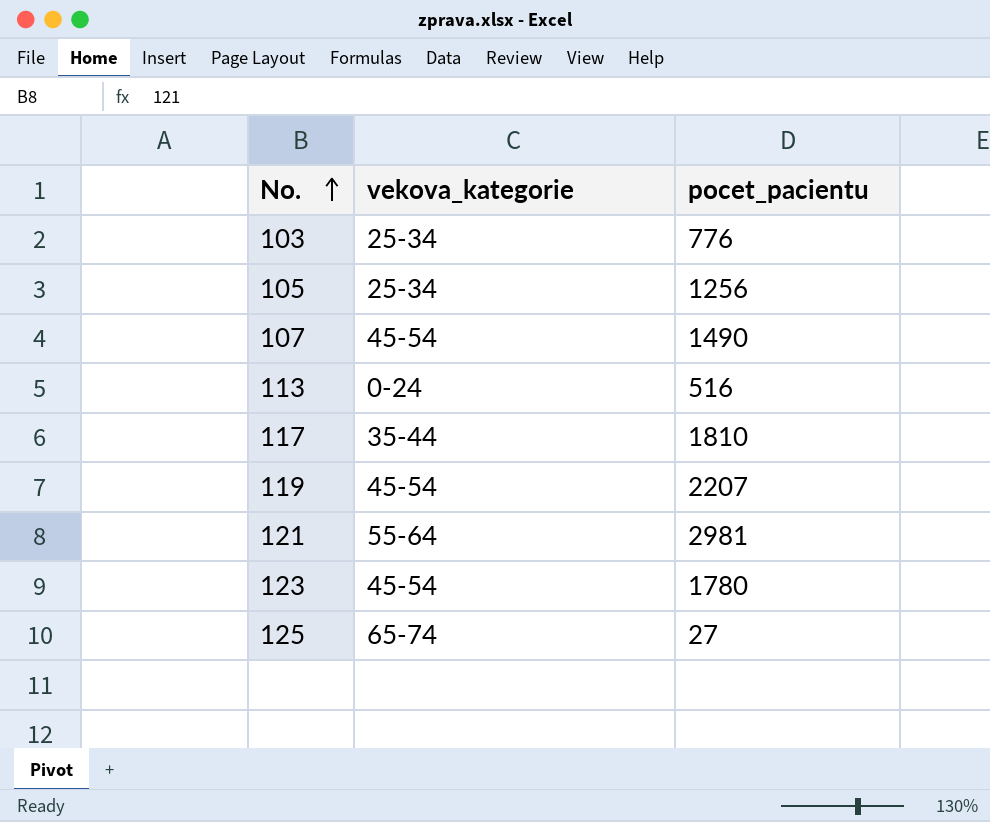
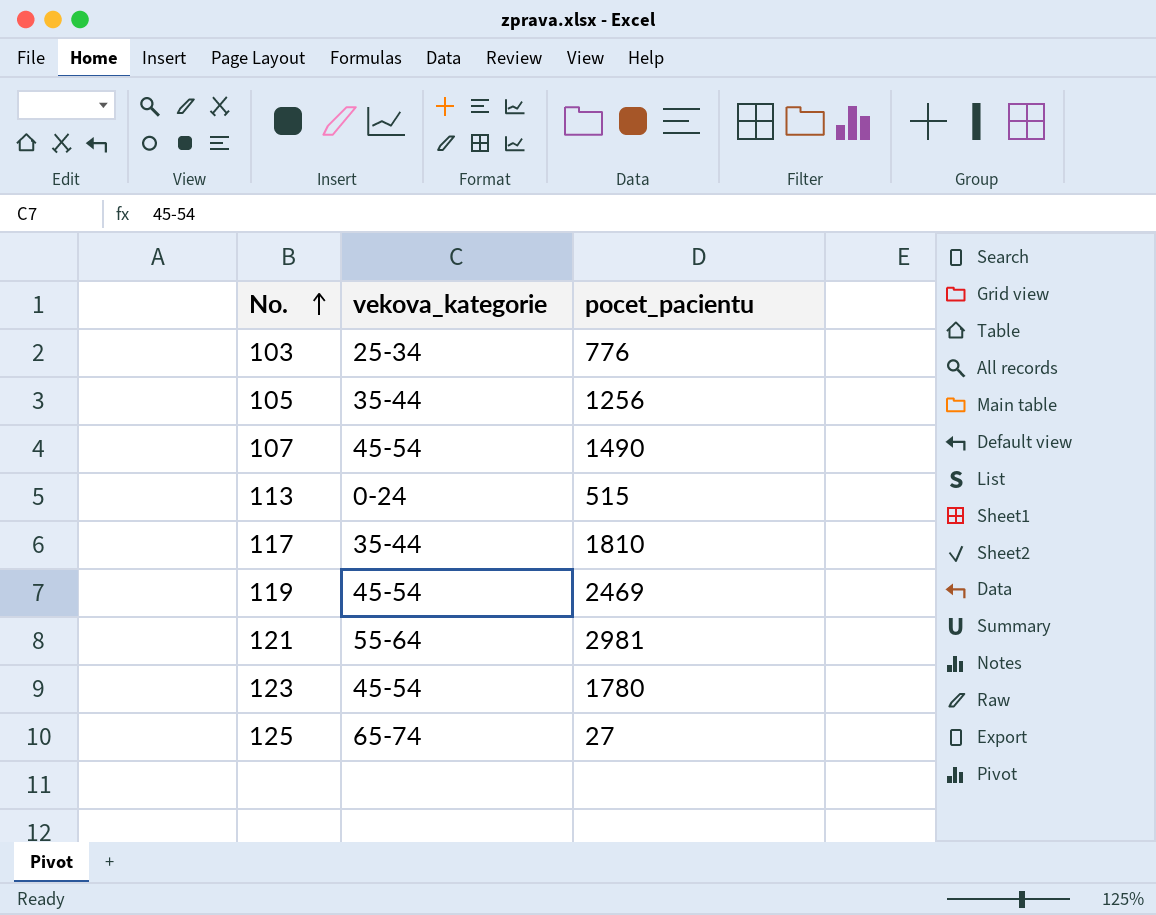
105 | vekova_kategorie: 25-34 -> 35-44
113 | pocet_pacientu: 516 -> 515
119 | pocet_pacientu: 2207 -> 2469

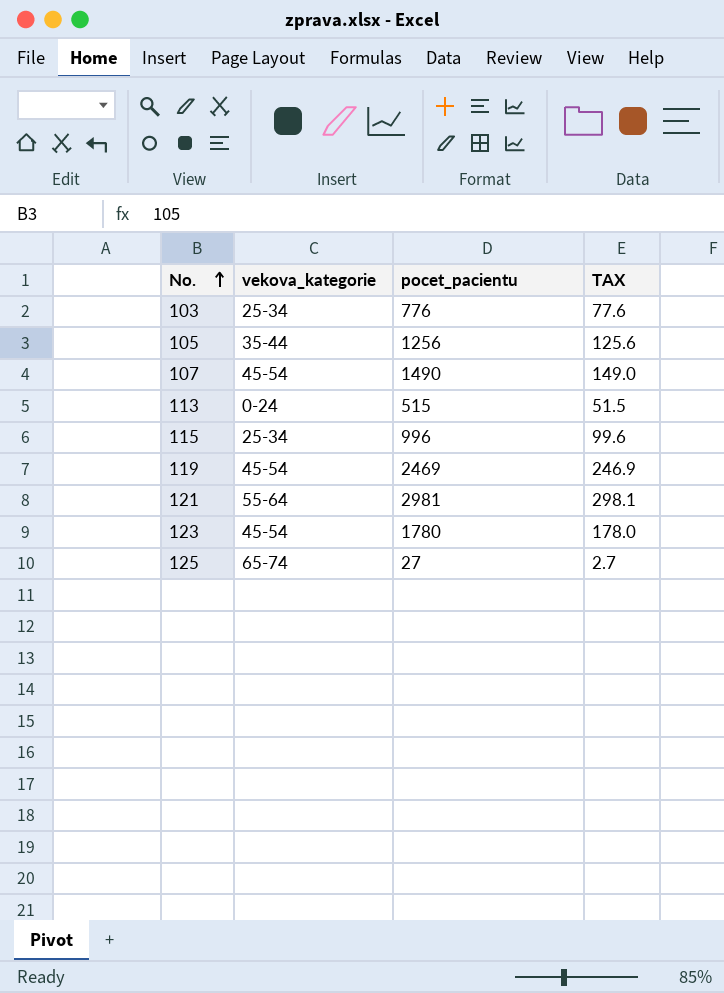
column TAX | formula: none -> [pocet_pacientu] * 0.1
row 117: 35-44 | 1810 -> none
row 115: none -> 25-34 | 996 | 99.6

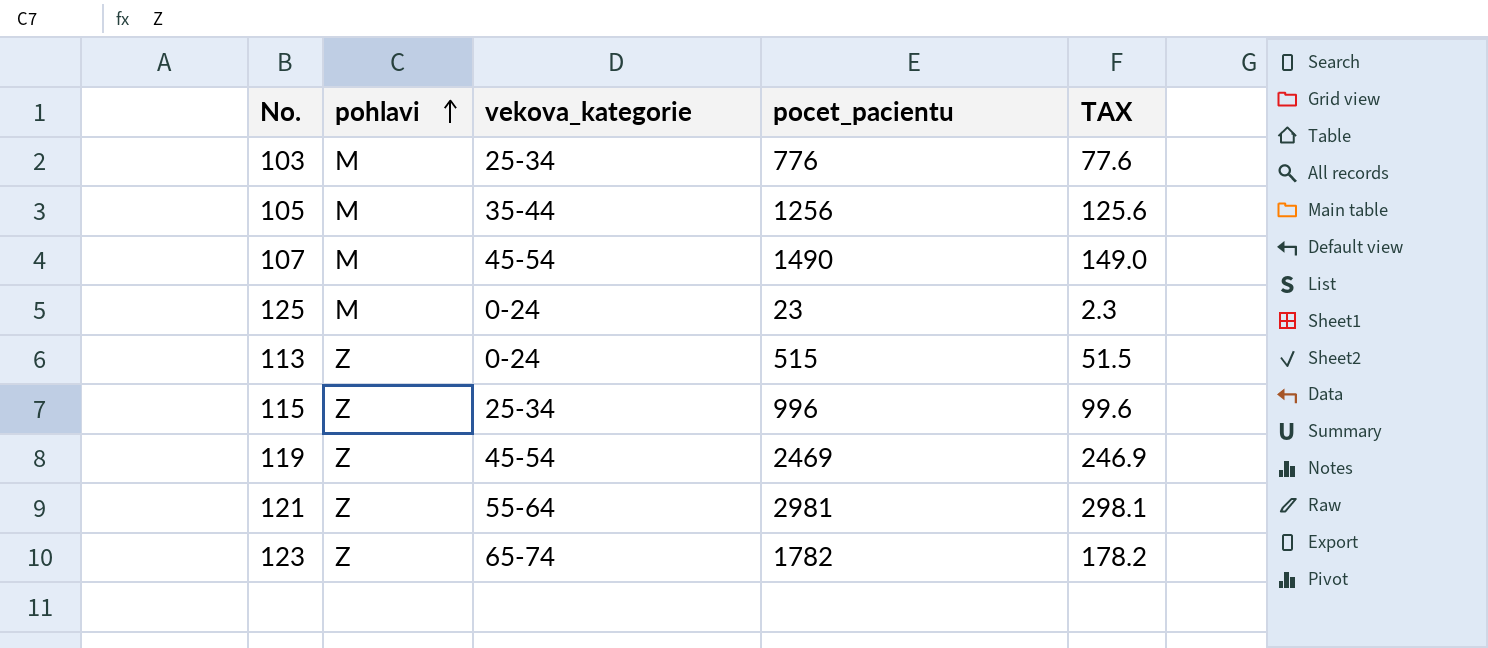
row order: No. ascending -> pohlavi ascending
column pohlavi | position: none -> 2
125 | vekova_kategorie: 65-74 -> 0-24
125 | pocet_pacientu: 27 -> 23
125 | TAX: 2.7 -> 2.3
123 | vekova_kategorie: 45-54 -> 65-74
123 | pocet_pacientu: 1780 -> 1782
123 | TAX: 178.0 -> 178.2

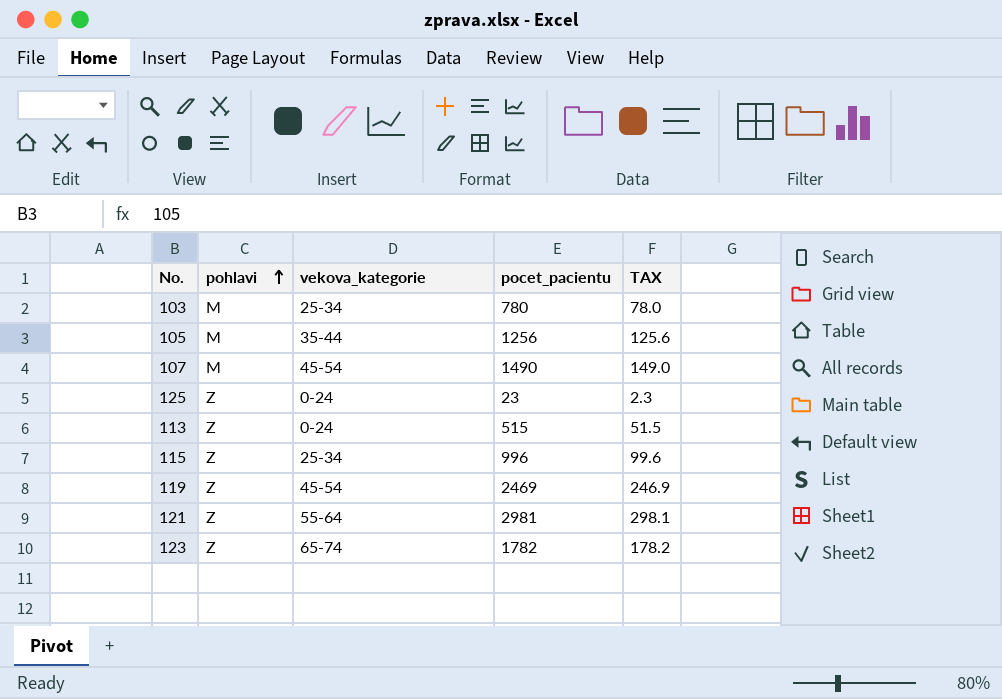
103 | pocet_pacientu: 776 -> 780
103 | TAX: 77.6 -> 78.0
125 | pohlavi: M -> Z

